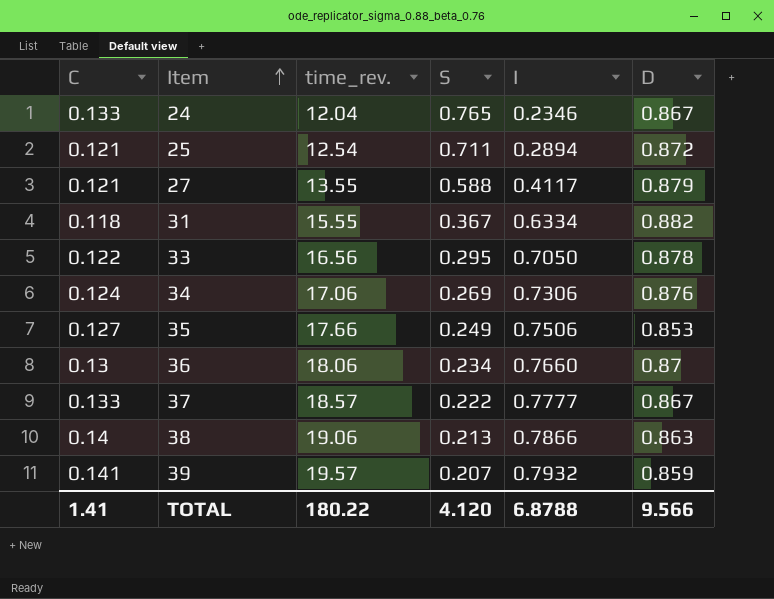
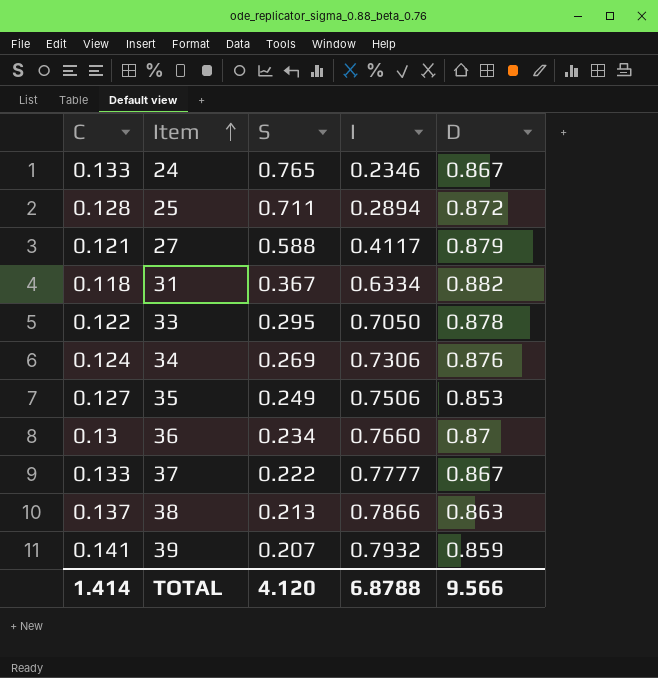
column time_rev. | position: 3 -> none
25 | C: 0.121 -> 0.128
38 | C: 0.14 -> 0.137
TOTAL | C: 1.41 -> 1.414

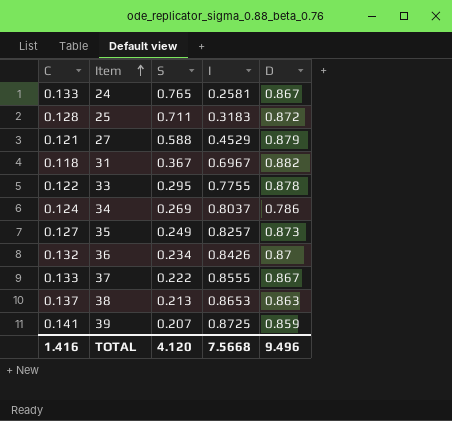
24 | I: 0.2346 -> 0.2581
25 | I: 0.2894 -> 0.3183
27 | I: 0.4117 -> 0.4529
31 | I: 0.6334 -> 0.6967
33 | I: 0.7050 -> 0.7755
34 | I: 0.7306 -> 0.8037
34 | D: 0.876 -> 0.786
35 | I: 0.7506 -> 0.8257
35 | D: 0.853 -> 0.873
36 | C: 0.13 -> 0.132
36 | I: 0.7660 -> 0.8426
37 | I: 0.7777 -> 0.8555
38 | I: 0.7866 -> 0.8653
39 | I: 0.7932 -> 0.8725
TOTAL | C: 1.414 -> 1.416
TOTAL | I: 6.8788 -> 7.5668
TOTAL | D: 9.566 -> 9.496

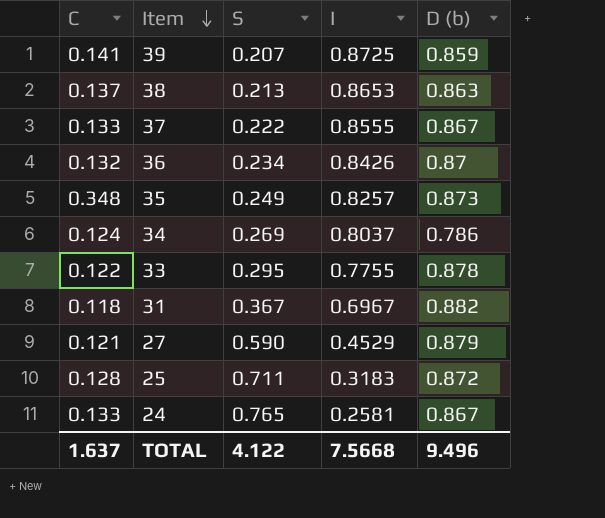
row order: Item ascending -> Item descending
column name: D -> D (b)
35 | C: 0.127 -> 0.348
27 | S: 0.588 -> 0.590
TOTAL | C: 1.416 -> 1.637
TOTAL | S: 4.120 -> 4.122

